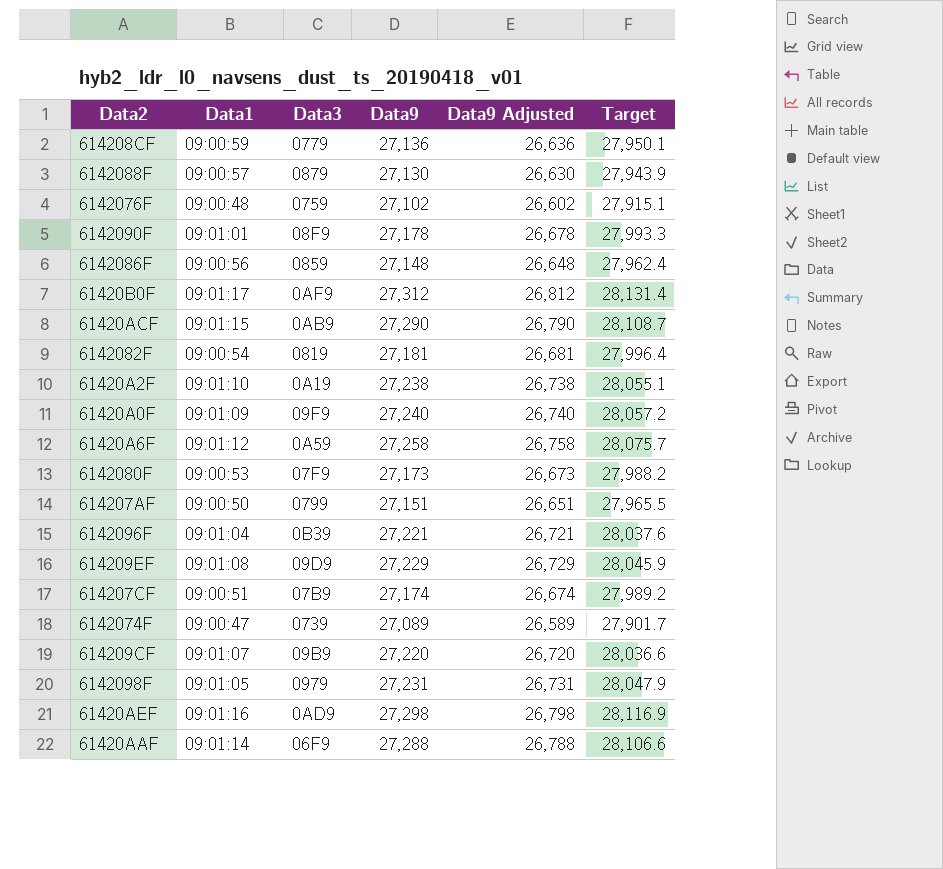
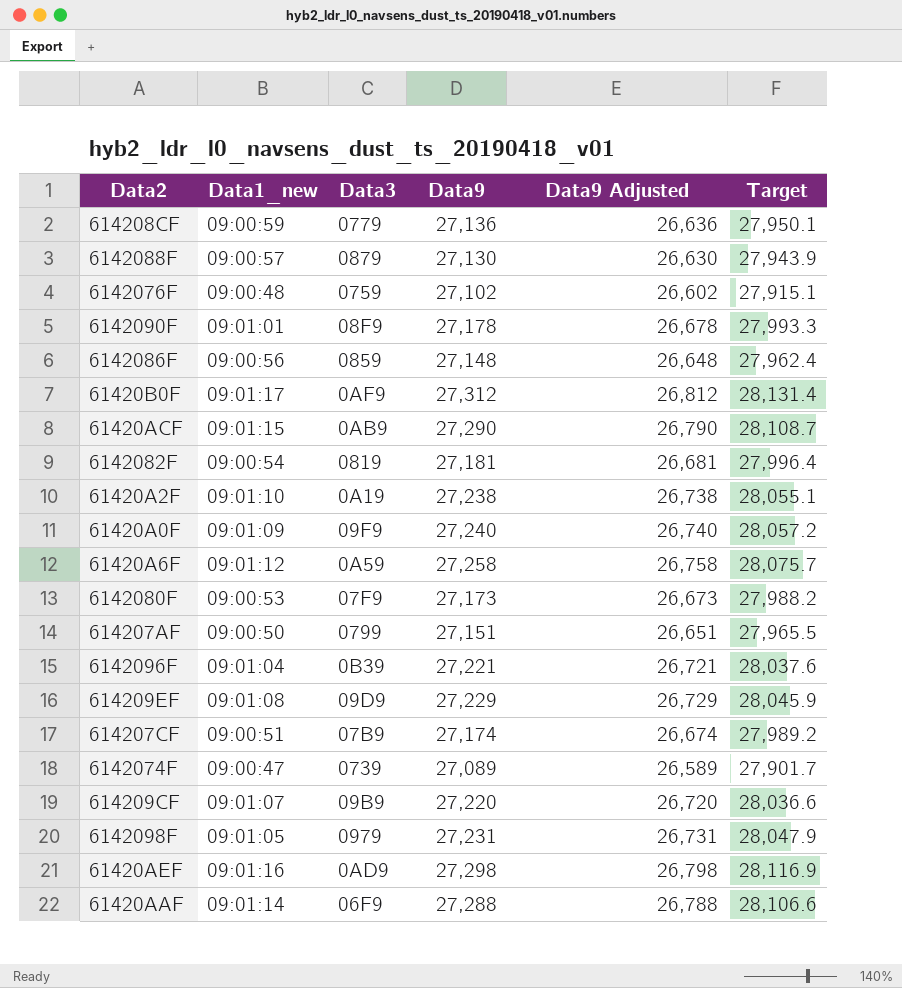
column name: Data1 -> Data1_new

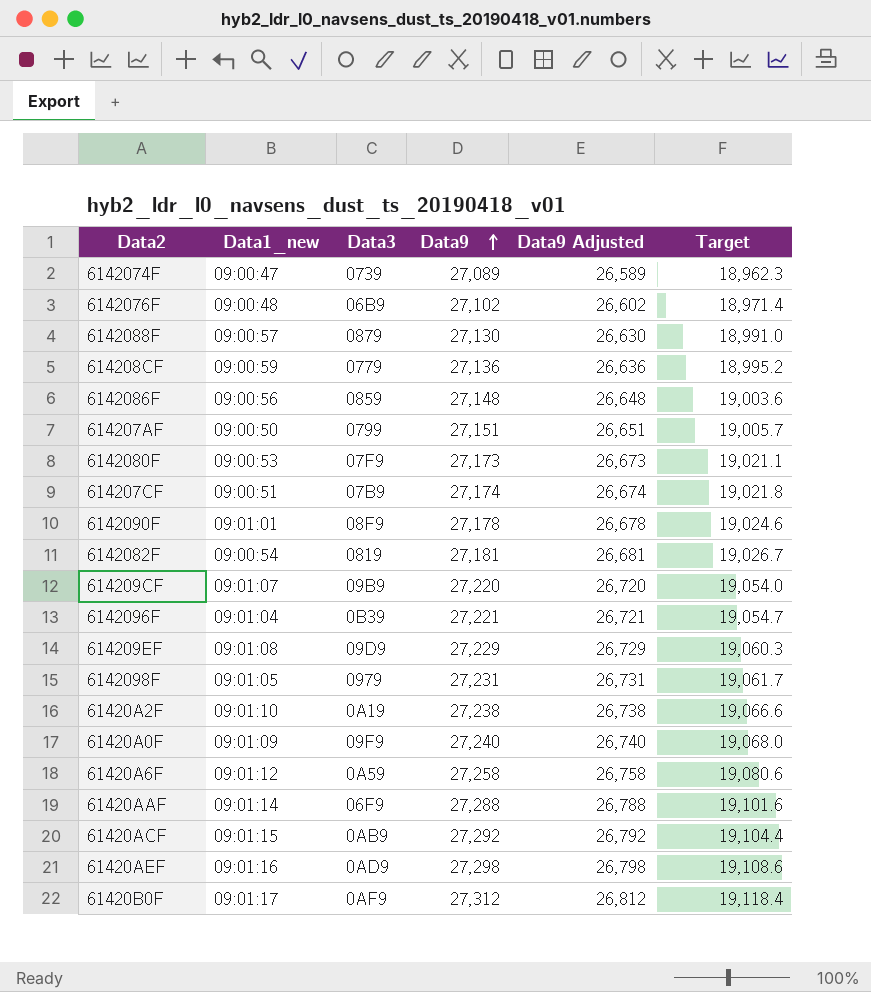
row order: none -> Data9 ascending
column Target | formula: [Data9] * 1.03 -> [Data9] * 0.7
6142076F | Data3: 0759 -> 06B9
61420ACF | Data9: 27,290 -> 27,292
61420ACF | Data9 Adjusted: 26,790 -> 26,792

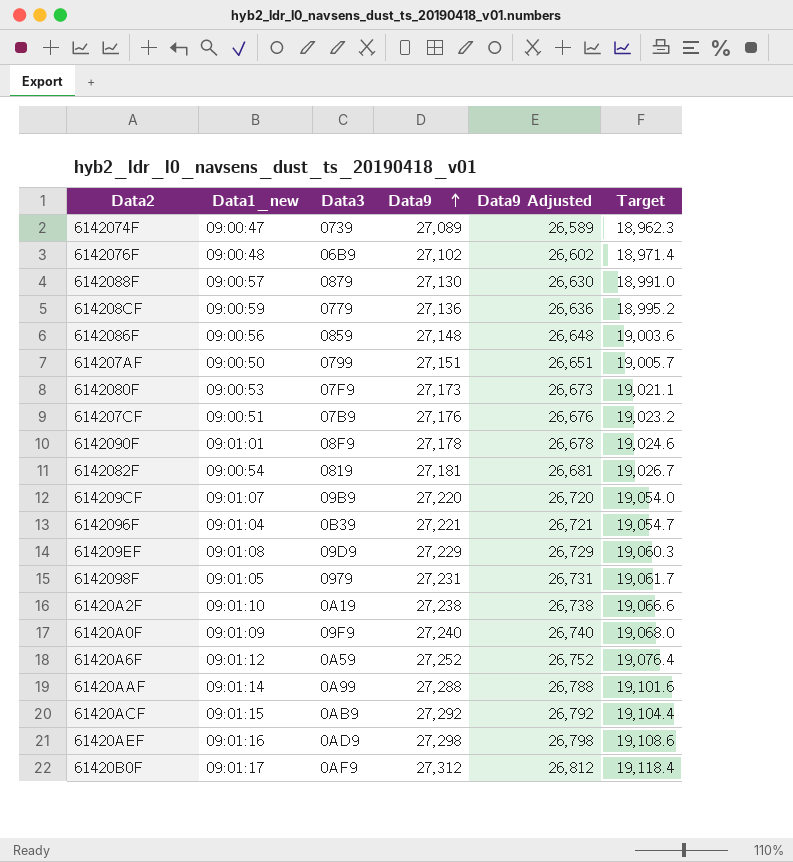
614207CF | Data9: 27,174 -> 27,176
614207CF | Data9 Adjusted: 26,674 -> 26,676
614207CF | Target: 19,021.8 -> 19,023.2
61420A6F | Data9: 27,258 -> 27,252
61420A6F | Data9 Adjusted: 26,758 -> 26,752
61420A6F | Target: 19,080.6 -> 19,076.4
61420AAF | Data3: 06F9 -> 0A99

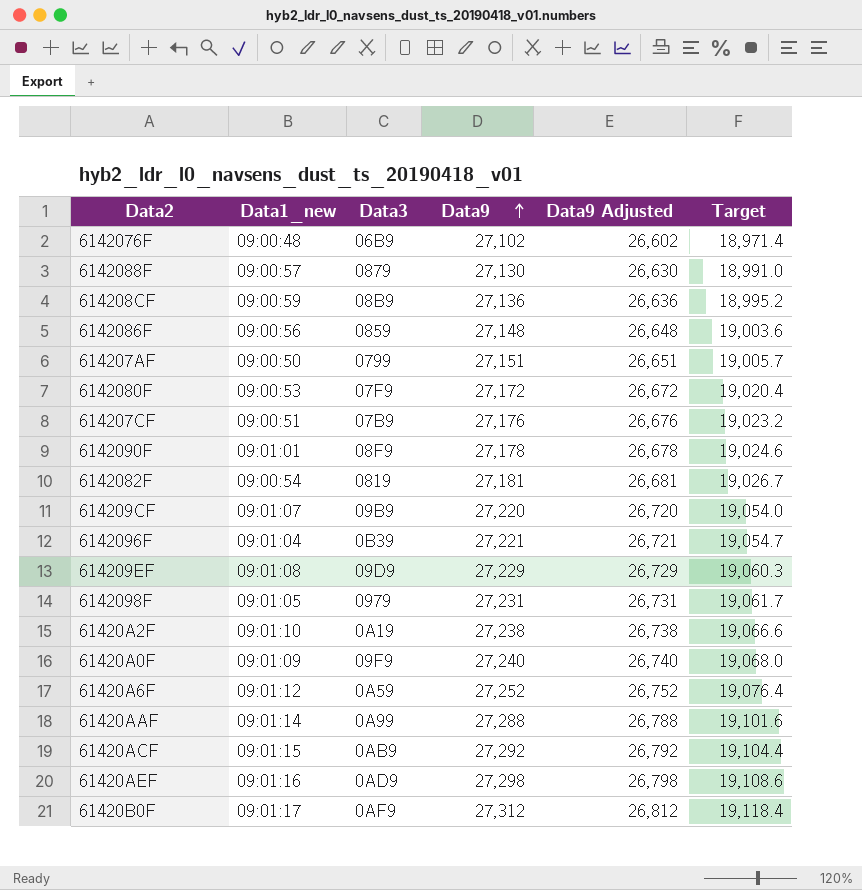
row 6142074F: 09:00:47 | 0739 | 27,089 | 26,589 | 18,962.3 -> none
614208CF | Data3: 0779 -> 08B9
6142080F | Data9: 27,173 -> 27,172
6142080F | Data9 Adjusted: 26,673 -> 26,672
6142080F | Target: 19,021.1 -> 19,020.4

